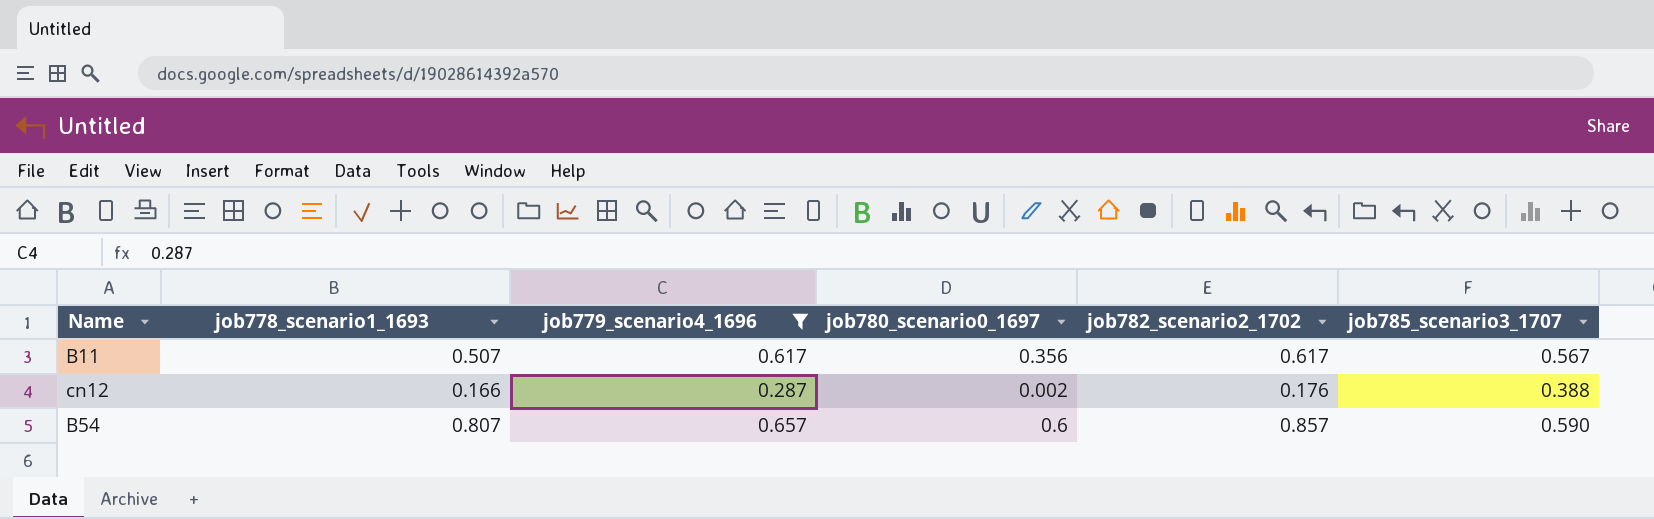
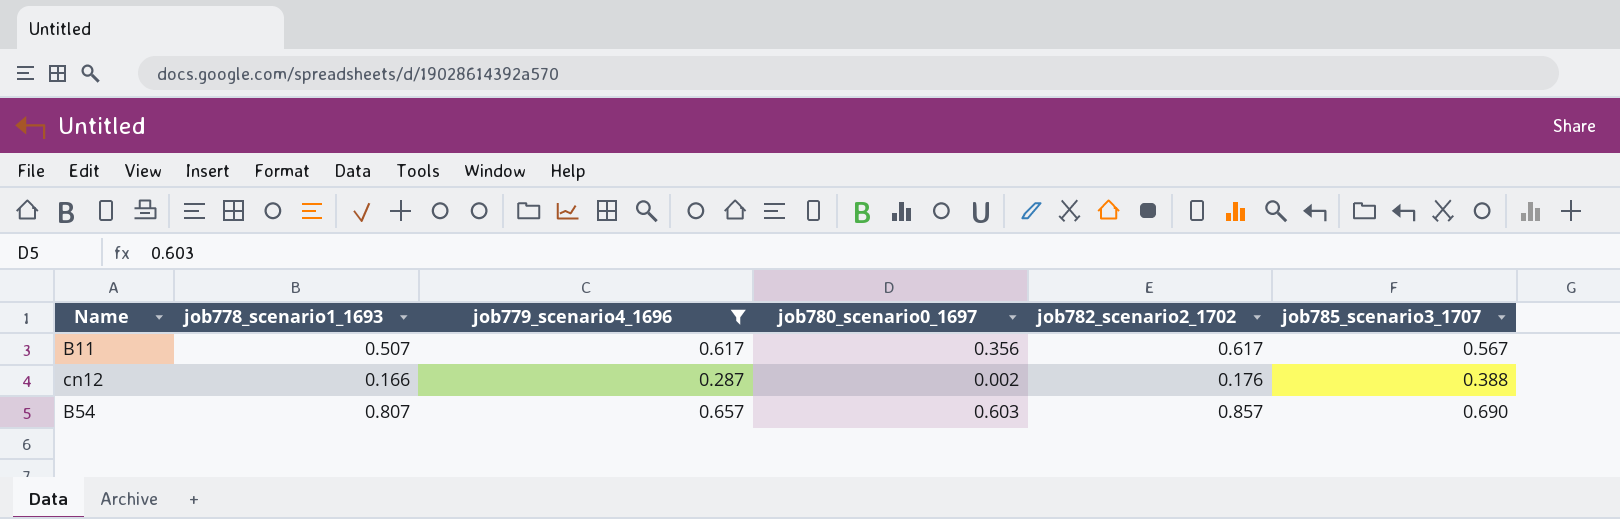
B54 | job780_scenario0_1697: 0.6 -> 0.603
B54 | job785_scenario3_1707: 0.590 -> 0.690

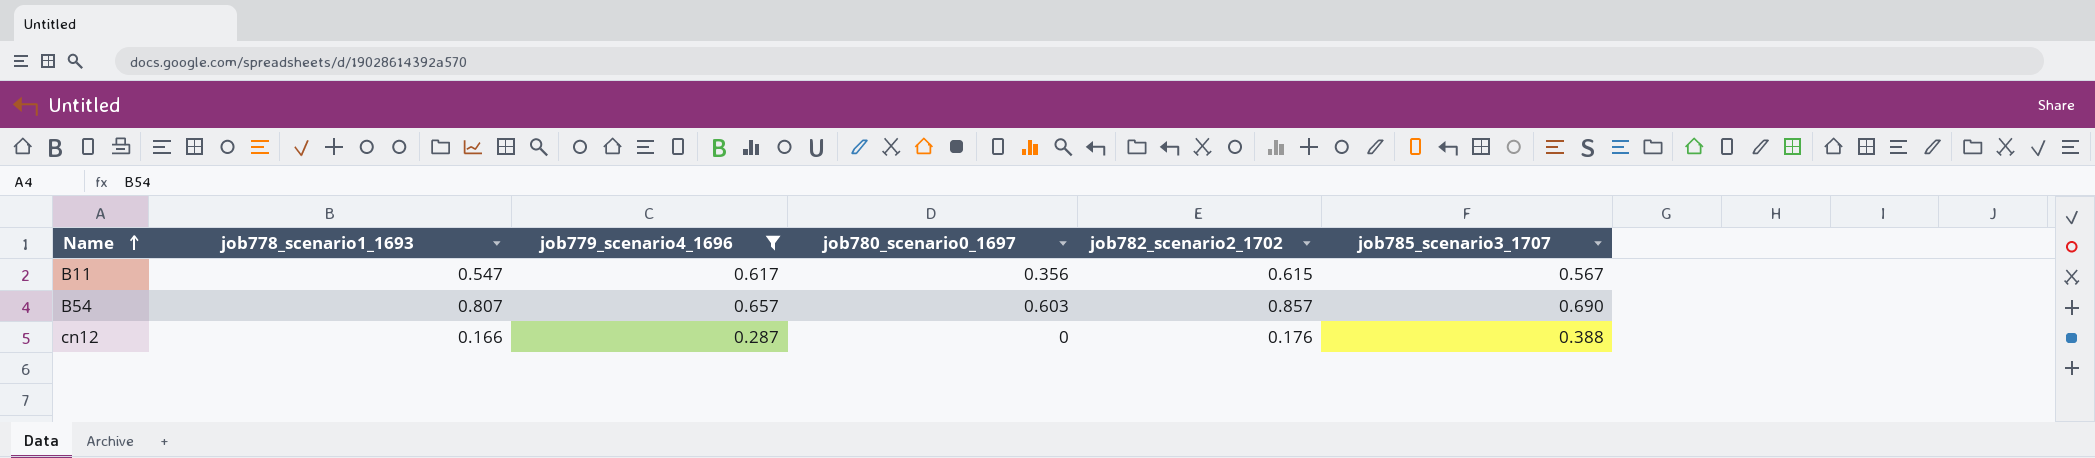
row order: none -> Name ascending
B11 | job778_scenario1_1693: 0.507 -> 0.547
B11 | job782_scenario2_1702: 0.617 -> 0.615
cn12 | job780_scenario0_1697: 0.002 -> 0

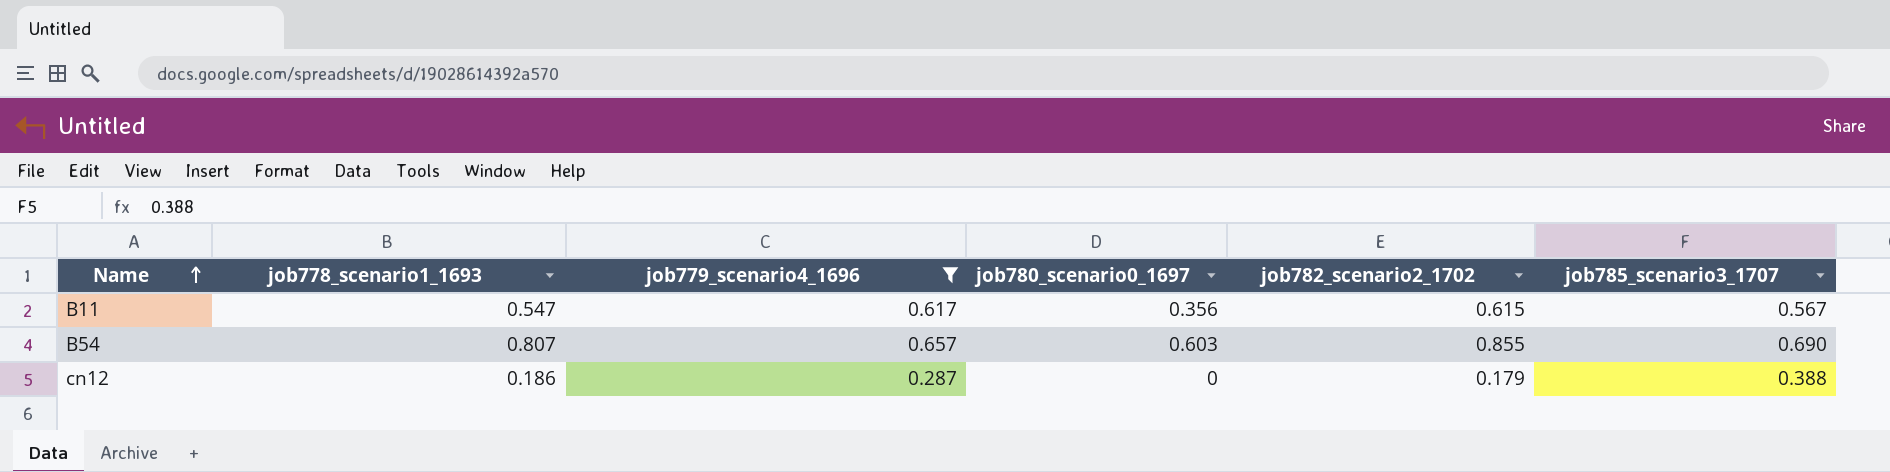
B54 | job782_scenario2_1702: 0.857 -> 0.855
cn12 | job778_scenario1_1693: 0.166 -> 0.186
cn12 | job782_scenario2_1702: 0.176 -> 0.179

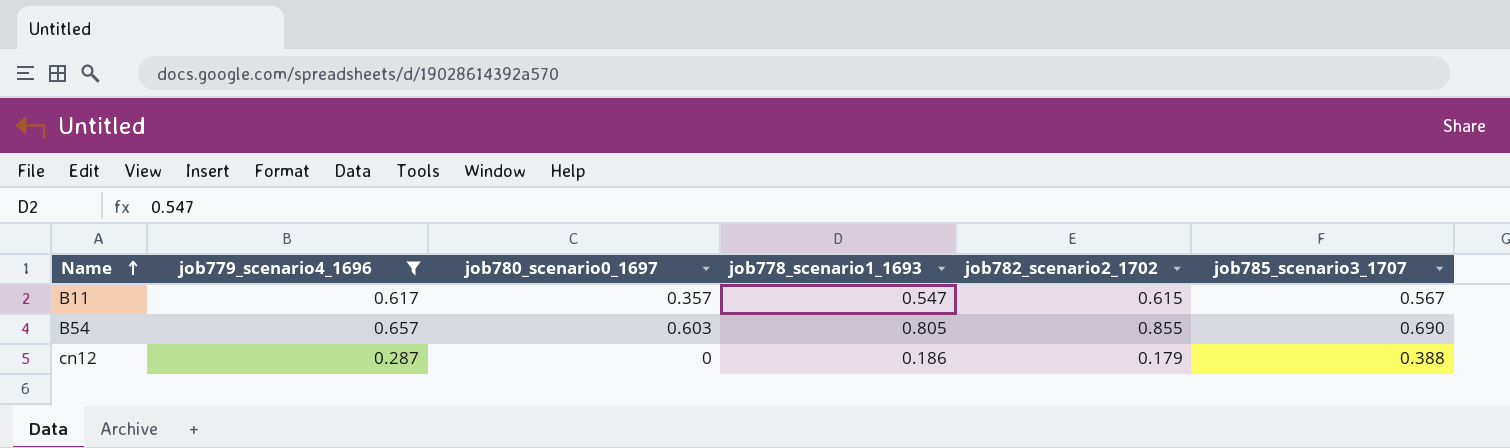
column job778_scenario1_1693 | position: 2 -> 4
B11 | job780_scenario0_1697: 0.356 -> 0.357
B54 | job778_scenario1_1693: 0.807 -> 0.805

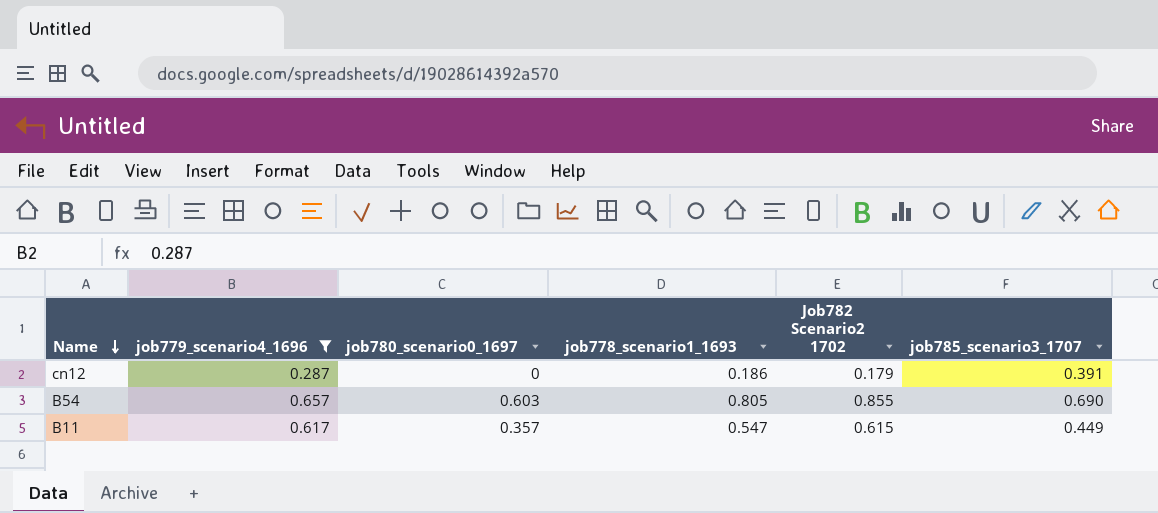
row order: Name ascending -> Name descending
column name: job782_scenario2_1702 -> Job782 Scenario2 1702
cn12 | job785_scenario3_1707: 0.388 -> 0.391
B11 | job785_scenario3_1707: 0.567 -> 0.449

